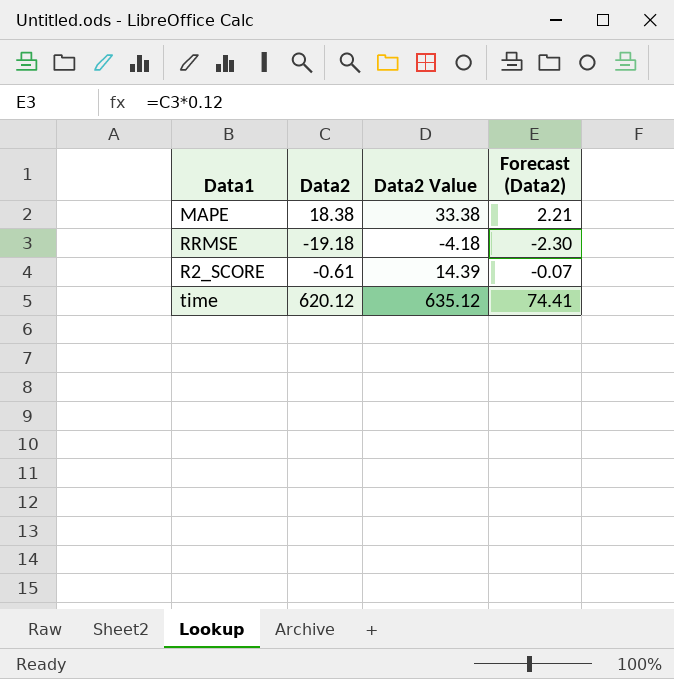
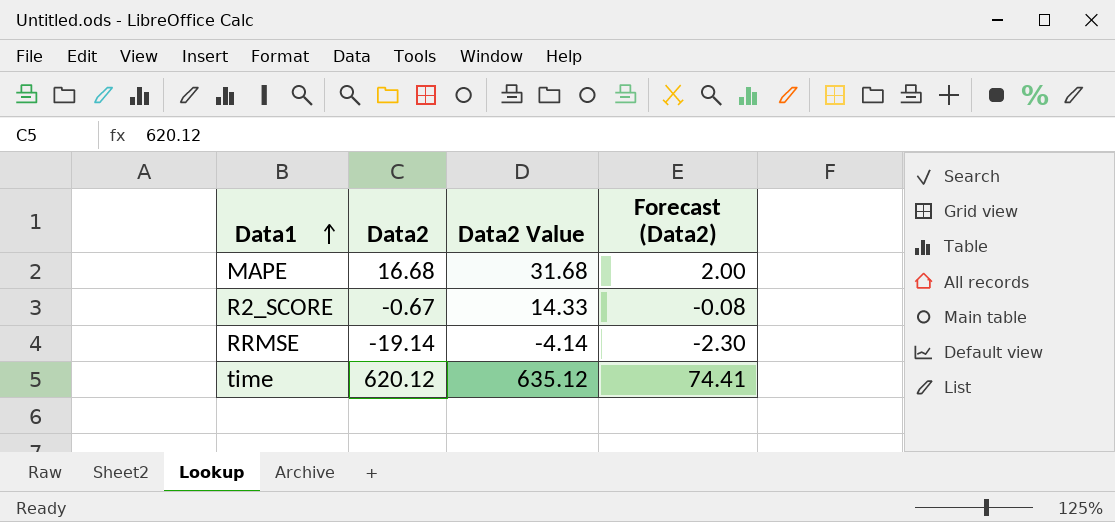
row order: none -> Data1 ascending
MAPE | Data2: 18.38 -> 16.68
MAPE | Data2 Value: 33.38 -> 31.68
MAPE | Forecast (Data2): 2.21 -> 2.00
R2_SCORE | Data2: -0.61 -> -0.67
R2_SCORE | Data2 Value: 14.39 -> 14.33
R2_SCORE | Forecast (Data2): -0.07 -> -0.08
RRMSE | Data2: -19.18 -> -19.14
RRMSE | Data2 Value: -4.18 -> -4.14

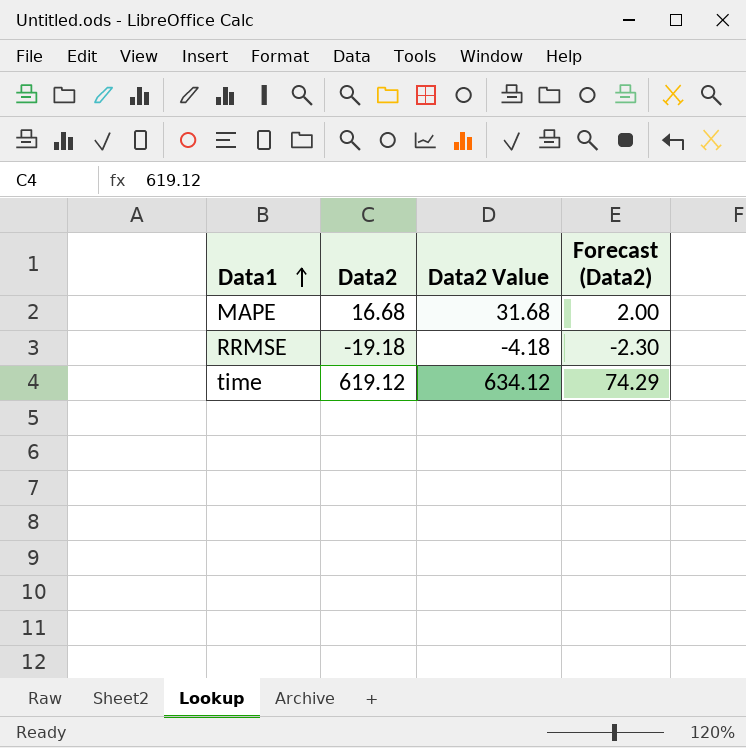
row R2_SCORE: -0.67 | 14.33 | -0.08 -> none
RRMSE | Data2: -19.14 -> -19.18
RRMSE | Data2 Value: -4.14 -> -4.18
time | Data2: 620.12 -> 619.12
time | Data2 Value: 635.12 -> 634.12
time | Forecast (Data2): 74.41 -> 74.29

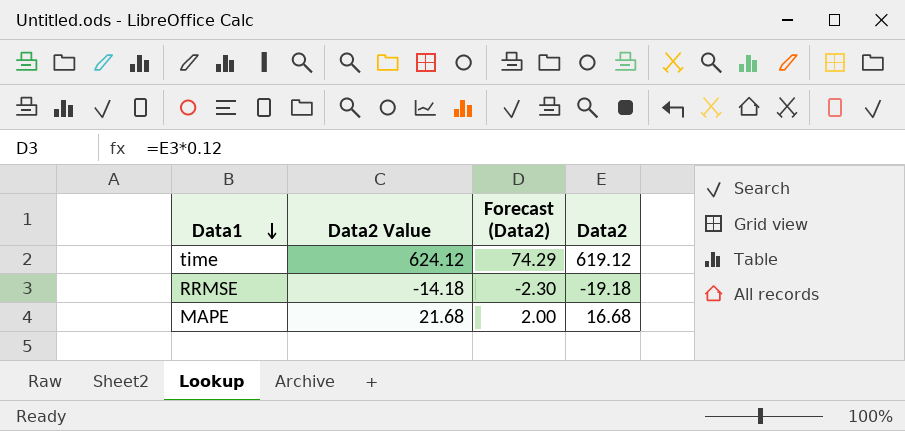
row order: Data1 ascending -> Data1 descending
column Data2 Value | formula: [Data2] + 15 -> [Data2] + 5
column Data2 | position: 2 -> 4

